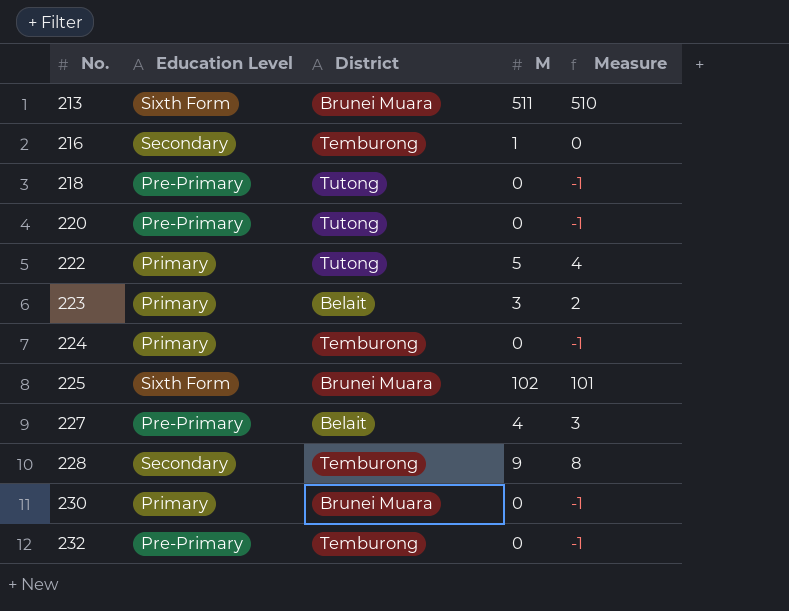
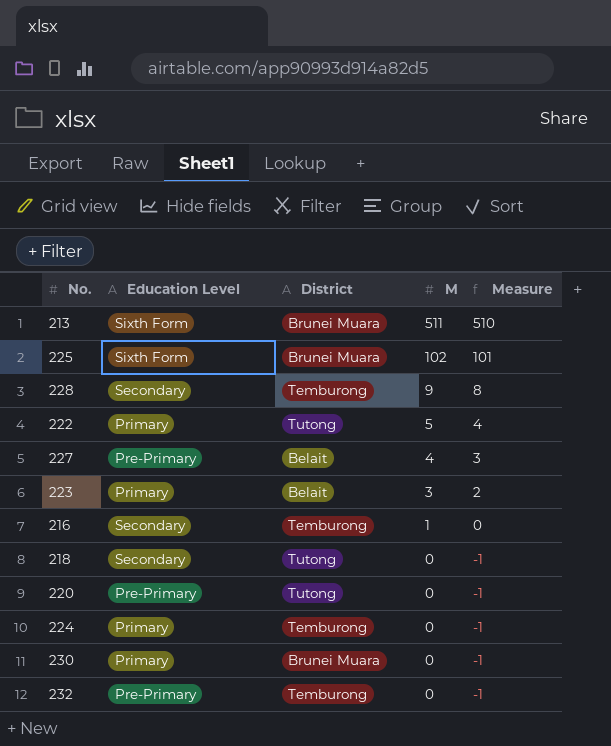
row order: No. ascending -> M descending
218 | Education Level: Pre-Primary -> Secondary

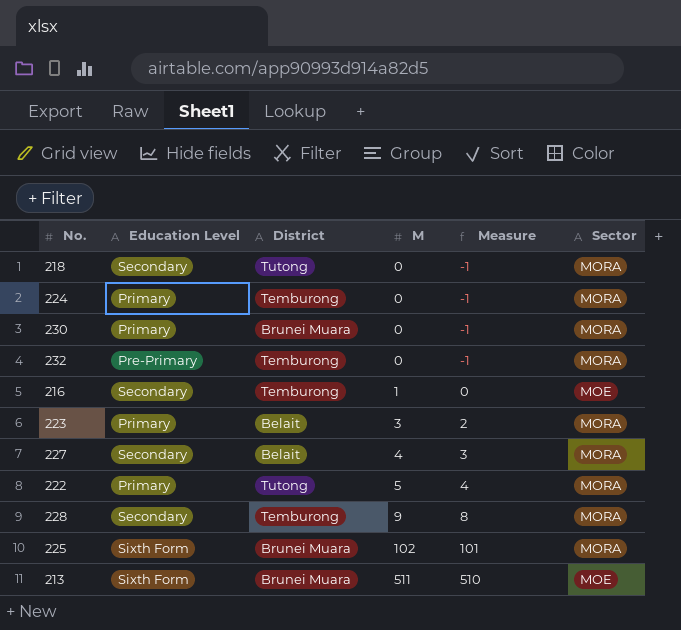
row order: M descending -> M ascending
column Sector | position: none -> 6
row 220: Pre-Primary | Tutong | 0 | -1 -> none
227 | Education Level: Pre-Primary -> Secondary

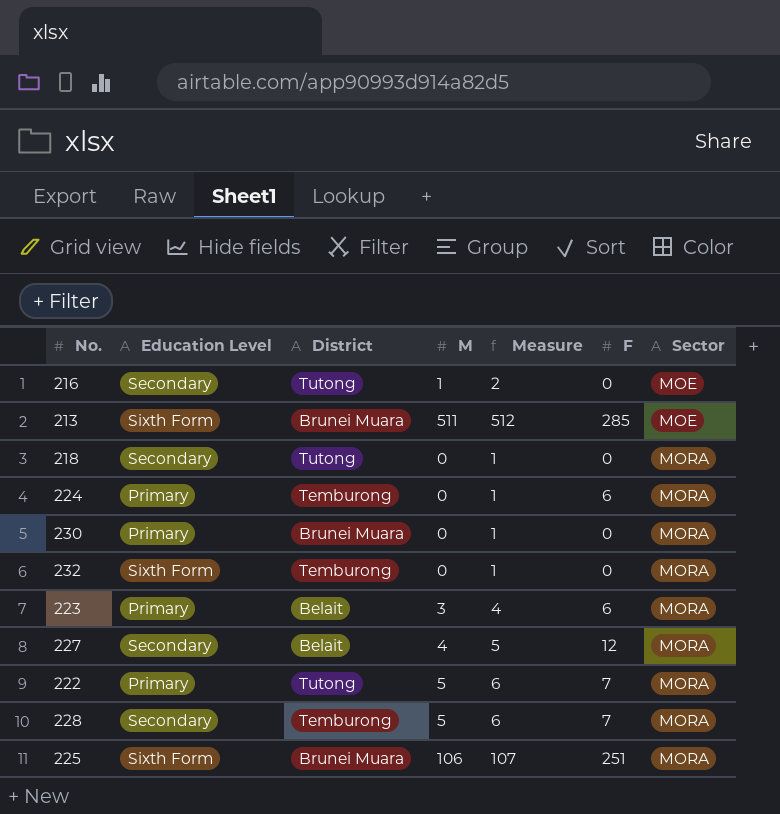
row order: M ascending -> Sector ascending
column Measure | formula: [M] - 1 -> [M] + 1
column F | position: none -> 6
216 | District: Temburong -> Tutong
232 | Education Level: Pre-Primary -> Sixth Form
228 | M: 9 -> 5
225 | M: 102 -> 106

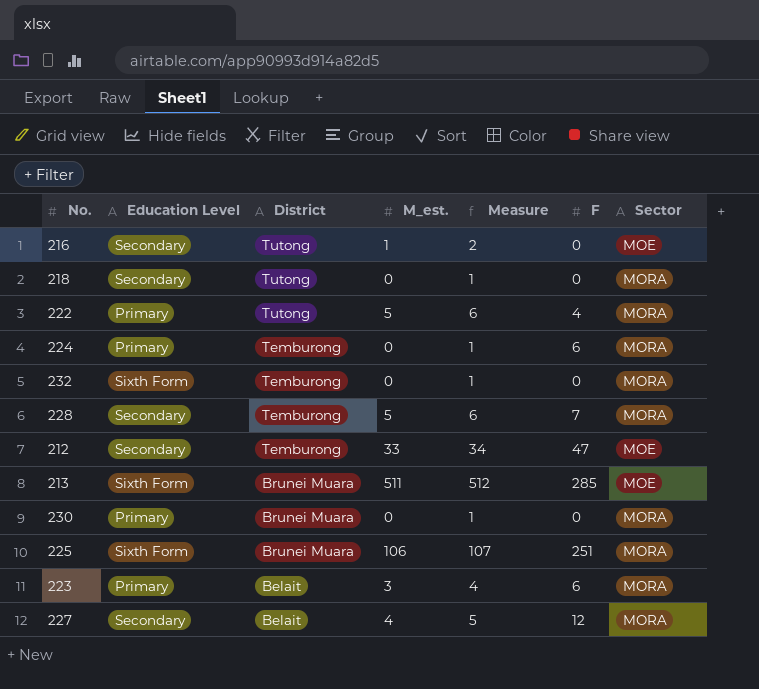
row order: Sector ascending -> District descending
column name: M -> M_est.
222 | F: 7 -> 4
row 212: none -> Secondary | Temburong | 33 | 34 | 47 | MOE

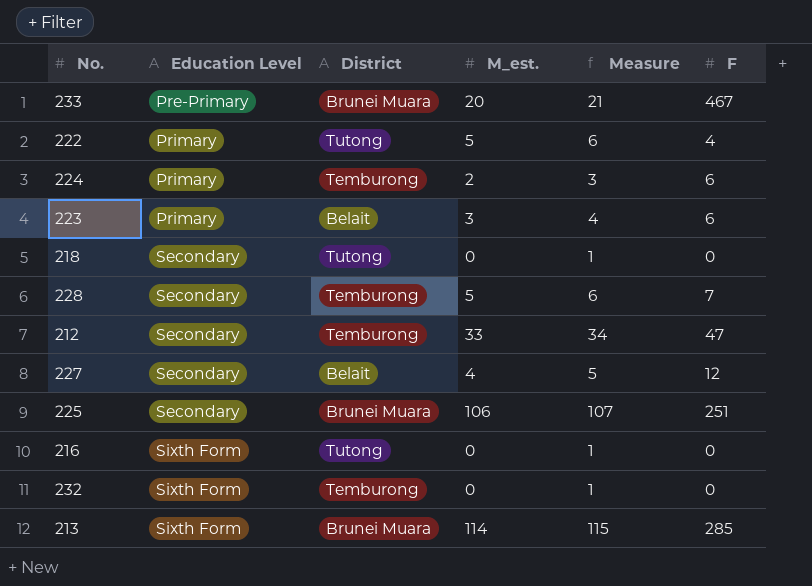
row order: District descending -> Education Level ascending
column Sector | position: 7 -> none
row 230: Primary | Brunei Muara | 0 | 1 | 0 | MORA -> none
row 233: none -> Pre-Primary | Brunei Muara | 20 | 21 | 467
224 | M_est.: 0 -> 2
224 | Measure: 1 -> 3
225 | Education Level: Sixth Form -> Secondary
216 | Education Level: Secondary -> Sixth Form
216 | M_est.: 1 -> 0
216 | Measure: 2 -> 1
213 | M_est.: 511 -> 114
213 | Measure: 512 -> 115

